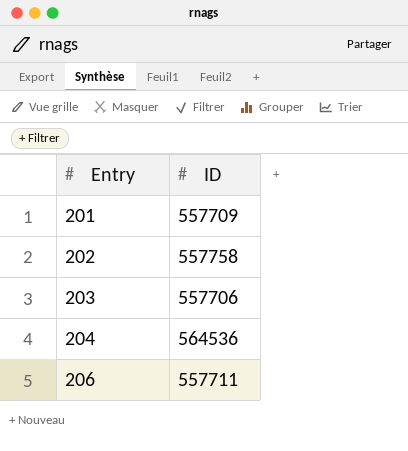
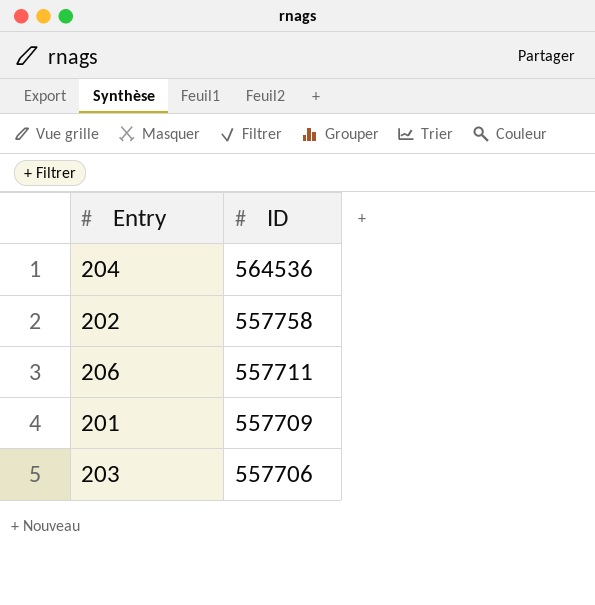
row order: Entry ascending -> ID descending

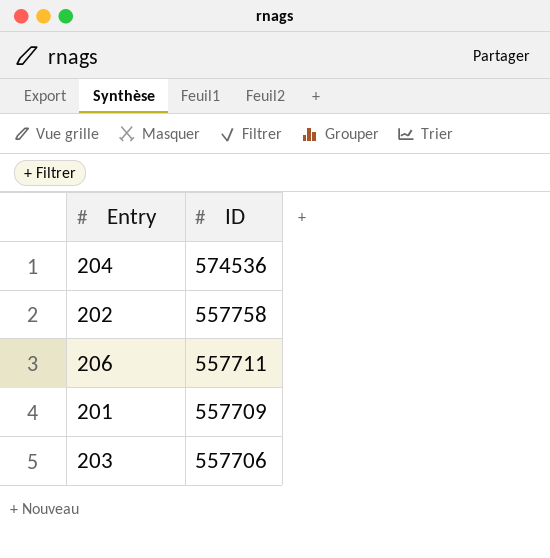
204 | ID: 564536 -> 574536

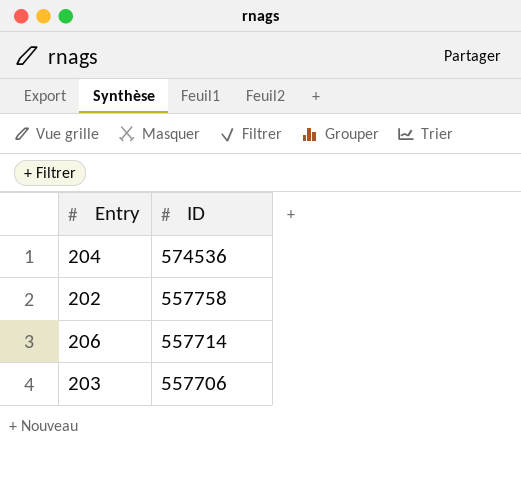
row 201: 557709 -> none
206 | ID: 557711 -> 557714

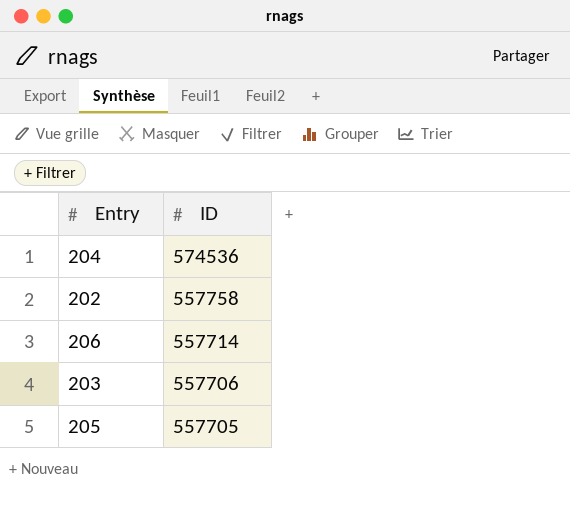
row 205: none -> 557705

